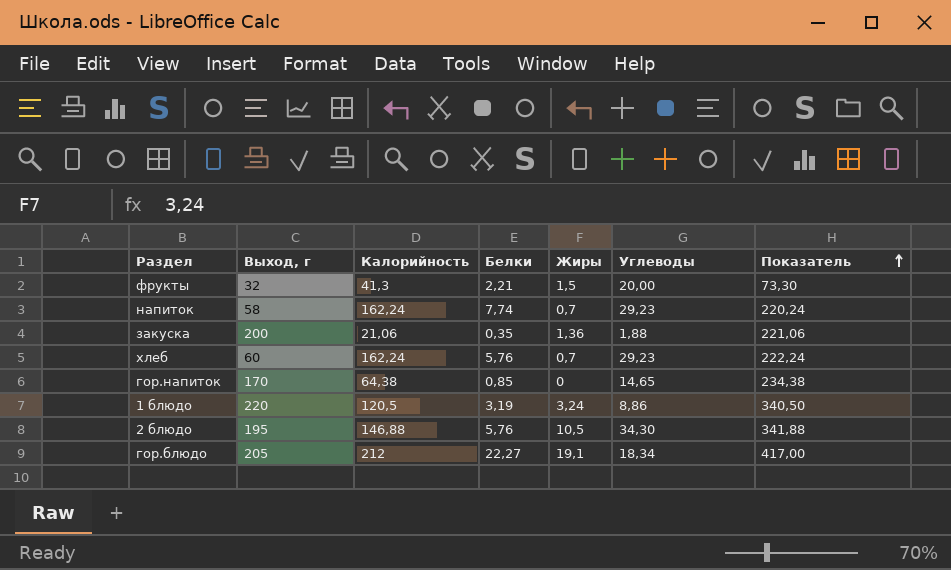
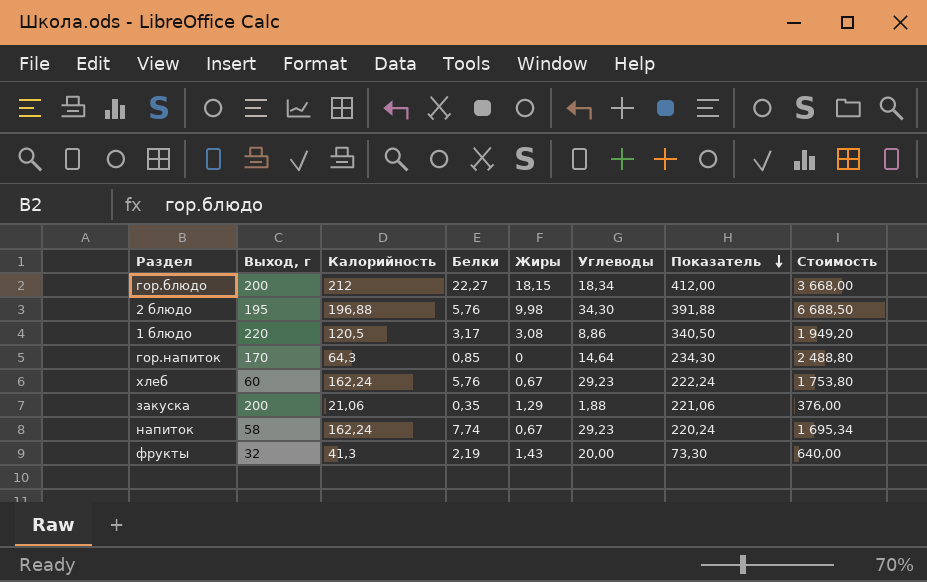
row order: Показатель ascending -> Показатель descending
column Стоимость | formula: none -> [Выход, г] * [Углеводы]
гор.блюдо | Выход, г: 205 -> 200
гор.блюдо | Жиры: 19,1 -> 18,15
гор.блюдо | Показатель: 417,00 -> 412,00
2 блюдо | Калорийность: 146,88 -> 196,88
2 блюдо | Жиры: 10,5 -> 9,98
2 блюдо | Показатель: 341,88 -> 391,88
1 блюдо | Белки: 3,19 -> 3,17
1 блюдо | Жиры: 3,24 -> 3,08
гор.напиток | Калорийность: 64,38 -> 64,3
гор.напиток | Углеводы: 14,65 -> 14,64
гор.напиток | Показатель: 234,38 -> 234,30
хлеб | Жиры: 0,7 -> 0,67
закуска | Жиры: 1,36 -> 1,29
напиток | Жиры: 0,7 -> 0,67
фрукты | Белки: 2,21 -> 2,19
фрукты | Жиры: 1,5 -> 1,43

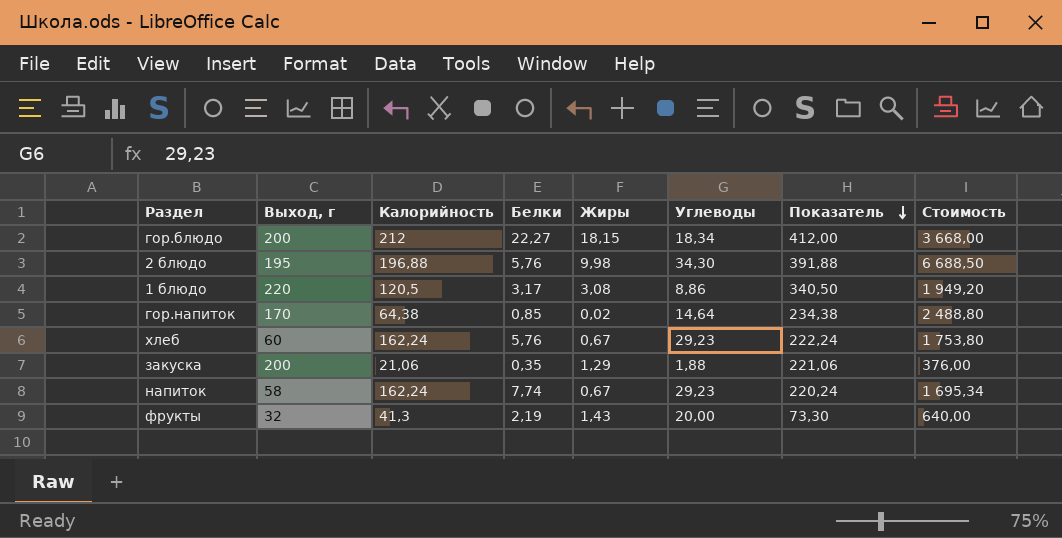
гор.напиток | Калорийность: 64,3 -> 64,38
гор.напиток | Жиры: 0 -> 0,02
гор.напиток | Показатель: 234,30 -> 234,38

